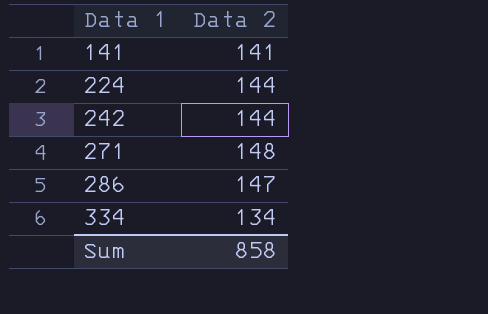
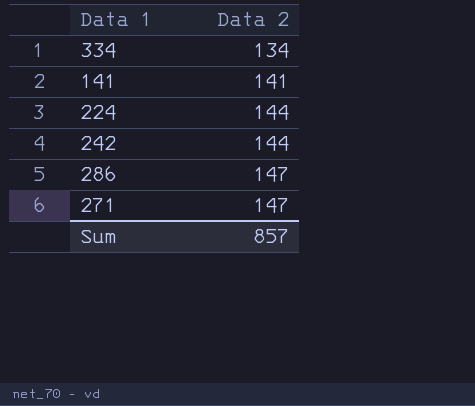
row order: Data 1 ascending -> Data 2 ascending
271 | Data 2: 148 -> 147
Sum | Data 2: 858 -> 857

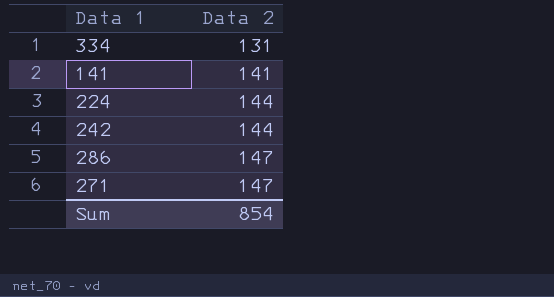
334 | Data 2: 134 -> 131
Sum | Data 2: 857 -> 854

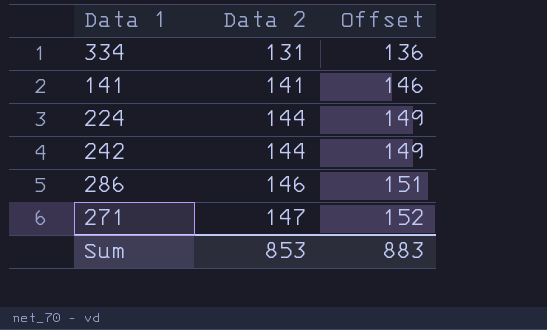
column Offset | formula: none -> [Data 2] + 5
286 | Data 2: 147 -> 146
Sum | Data 2: 854 -> 853

